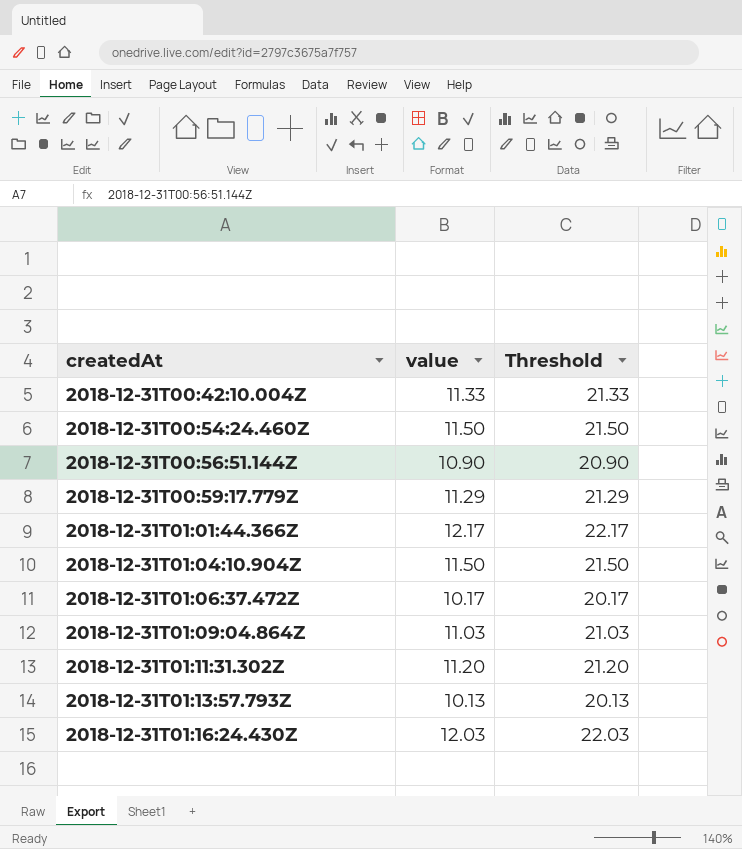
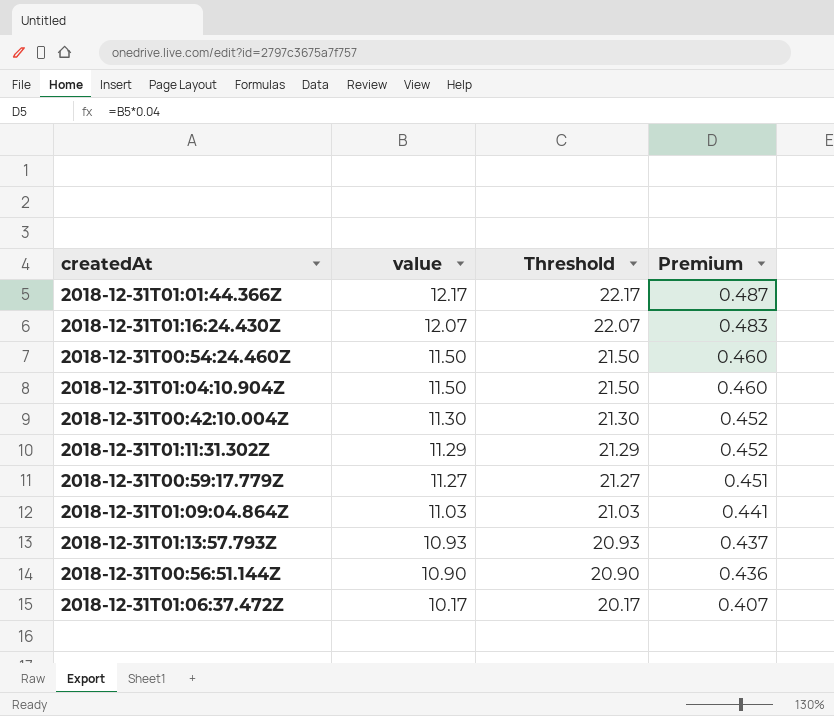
row order: createdAt ascending -> value descending
column Premium | formula: none -> [value] * 0.04
2018-12-31T01:16:24.430Z | value: 12.03 -> 12.07
2018-12-31T01:16:24.430Z | Threshold: 22.03 -> 22.07
2018-12-31T00:42:10.004Z | value: 11.33 -> 11.30
2018-12-31T00:42:10.004Z | Threshold: 21.33 -> 21.30
2018-12-31T01:11:31.302Z | value: 11.20 -> 11.29
2018-12-31T01:11:31.302Z | Threshold: 21.20 -> 21.29
2018-12-31T00:59:17.779Z | value: 11.29 -> 11.27
2018-12-31T00:59:17.779Z | Threshold: 21.29 -> 21.27
2018-12-31T01:13:57.793Z | value: 10.13 -> 10.93
2018-12-31T01:13:57.793Z | Threshold: 20.13 -> 20.93

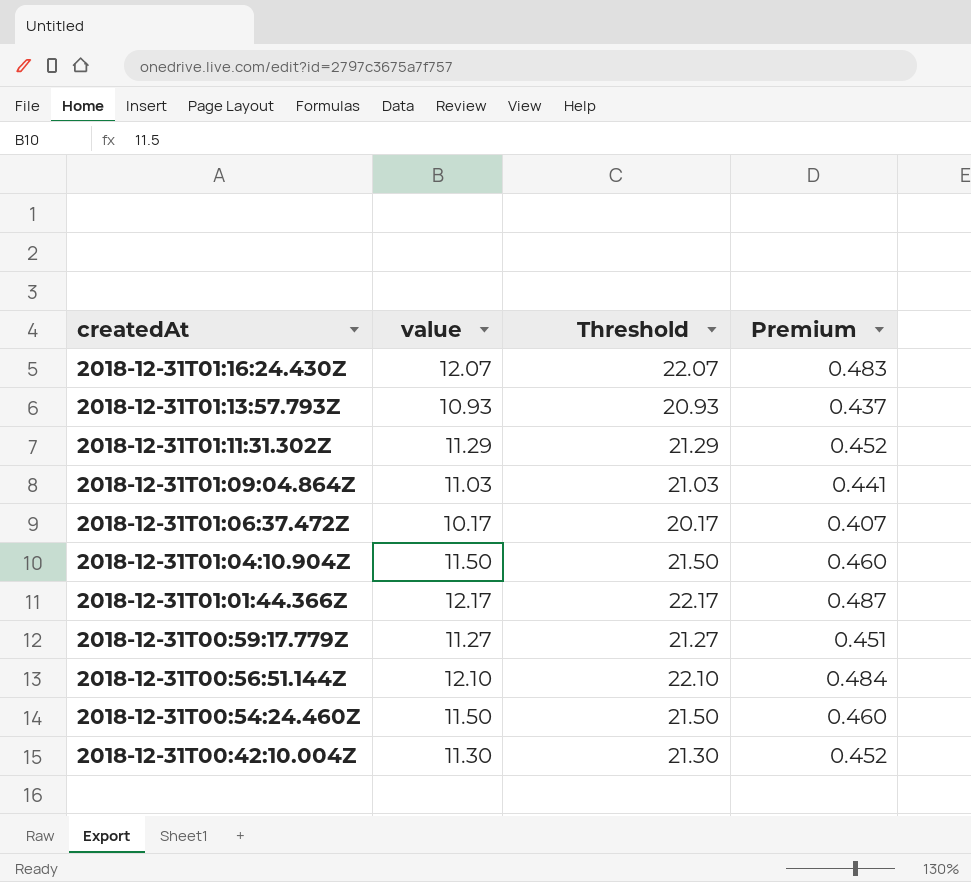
row order: value descending -> createdAt descending
2018-12-31T00:56:51.144Z | value: 10.90 -> 12.10
2018-12-31T00:56:51.144Z | Threshold: 20.90 -> 22.10
2018-12-31T00:56:51.144Z | Premium: 0.436 -> 0.484

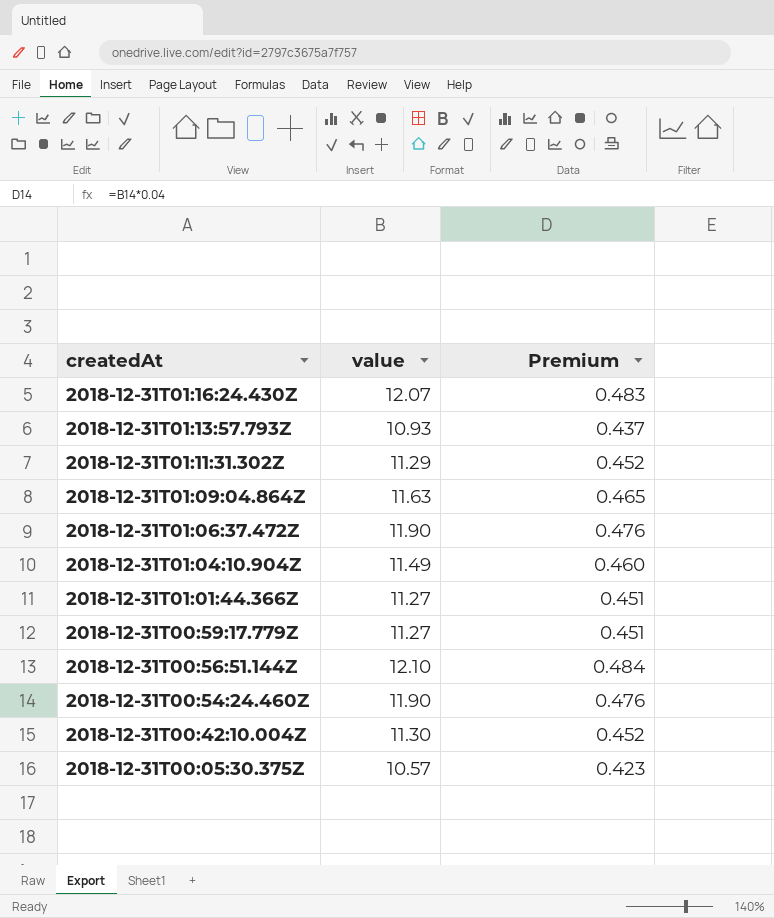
column Threshold | formula: [value] + 10 -> none
2018-12-31T01:09:04.864Z | value: 11.03 -> 11.63
2018-12-31T01:09:04.864Z | Premium: 0.441 -> 0.465
2018-12-31T01:06:37.472Z | value: 10.17 -> 11.90
2018-12-31T01:06:37.472Z | Premium: 0.407 -> 0.476
2018-12-31T01:04:10.904Z | value: 11.50 -> 11.49
2018-12-31T01:01:44.366Z | value: 12.17 -> 11.27
2018-12-31T01:01:44.366Z | Premium: 0.487 -> 0.451
2018-12-31T00:54:24.460Z | value: 11.50 -> 11.90
2018-12-31T00:54:24.460Z | Premium: 0.460 -> 0.476
row 2018-12-31T00:05:30.375Z: none -> 10.57 | 0.423

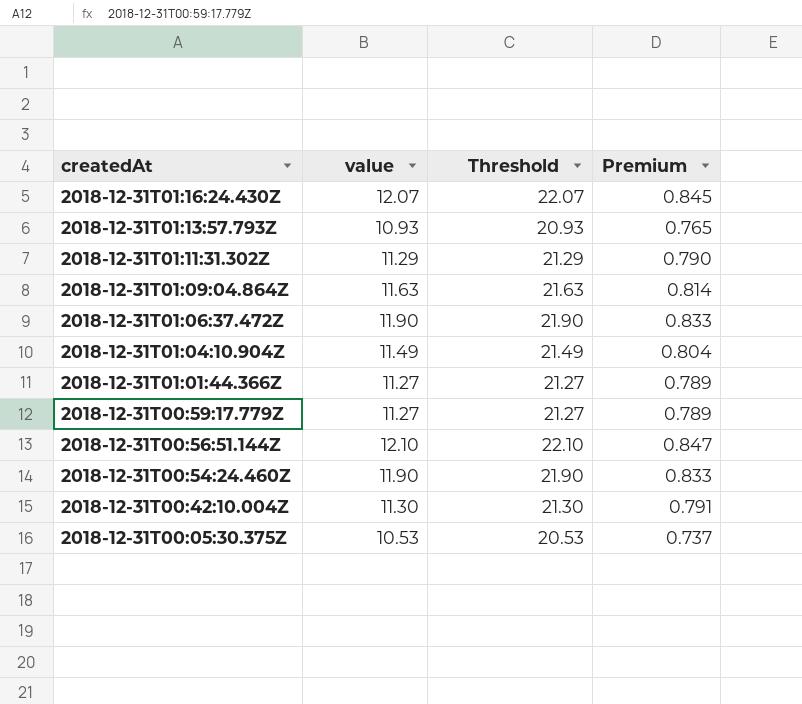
column Threshold | formula: none -> [value] + 10
column Premium | formula: [value] * 0.04 -> [value] * 0.07
2018-12-31T00:05:30.375Z | value: 10.57 -> 10.53

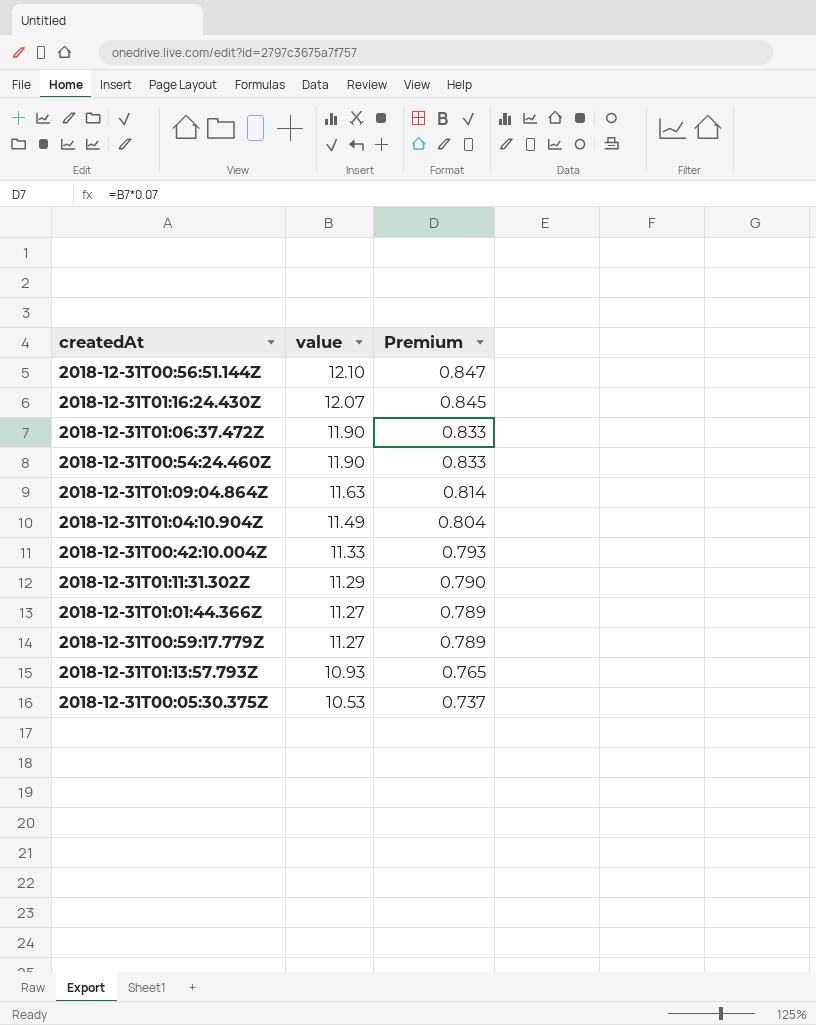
row order: createdAt descending -> value descending
column Threshold | formula: [value] + 10 -> none
2018-12-31T00:42:10.004Z | value: 11.30 -> 11.33
2018-12-31T00:42:10.004Z | Premium: 0.791 -> 0.793

